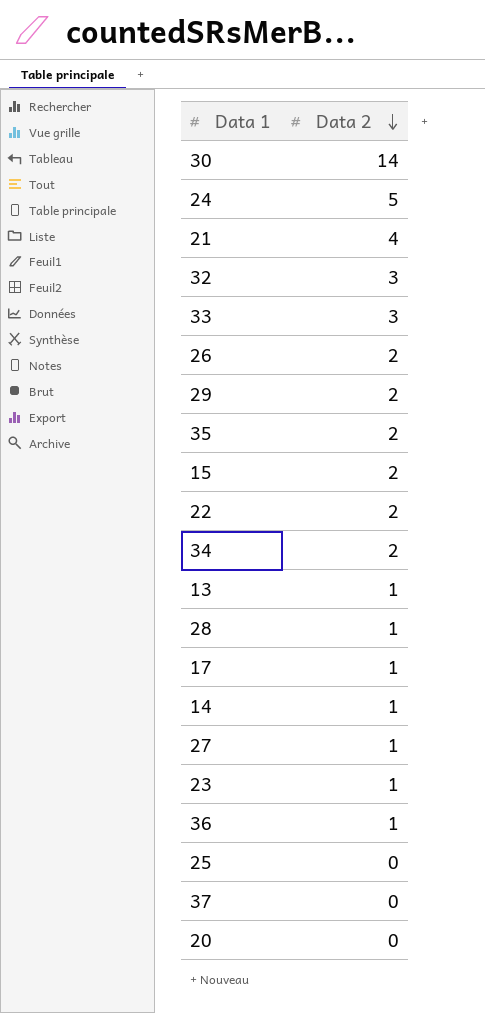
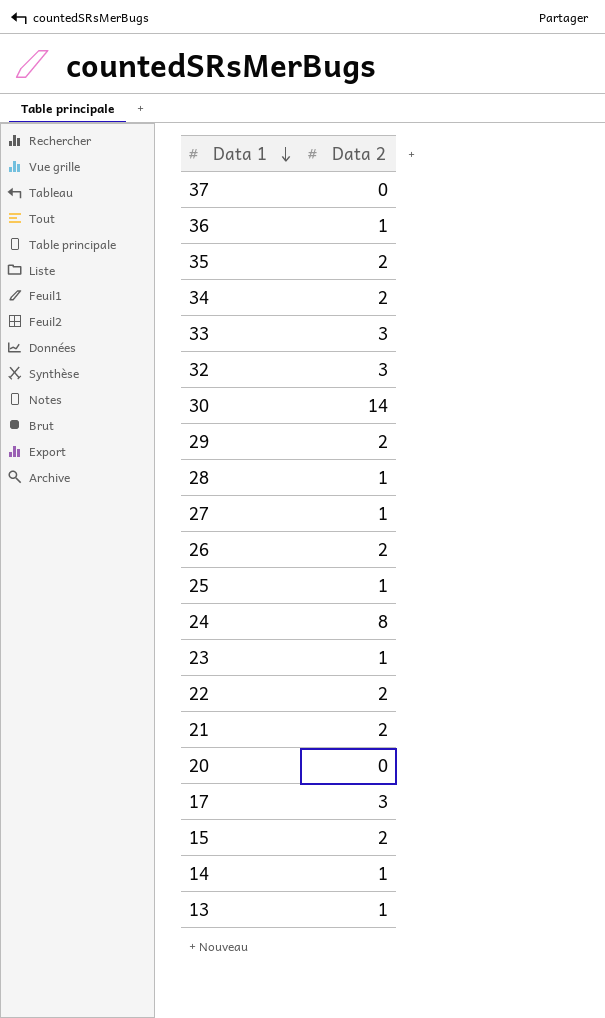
row order: Data 2 descending -> Data 1 descending
25 | Data 2: 0 -> 1
24 | Data 2: 5 -> 8
21 | Data 2: 4 -> 2
17 | Data 2: 1 -> 3

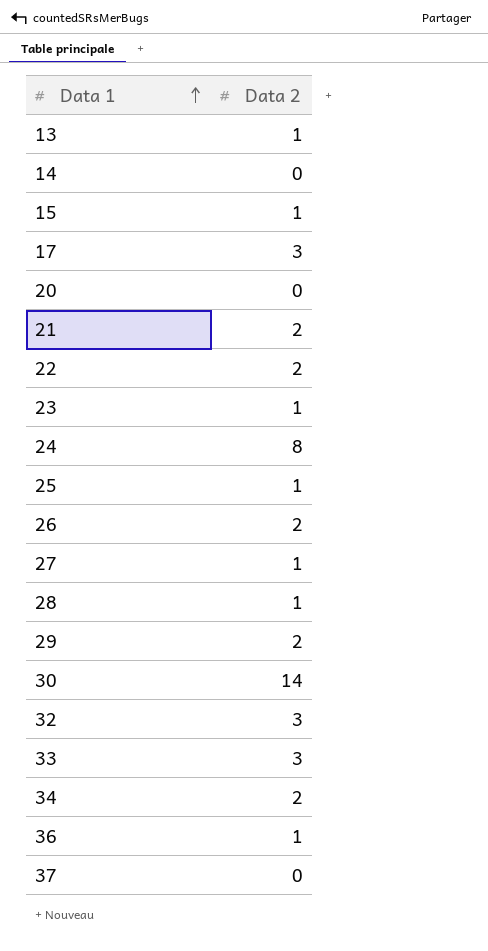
row order: Data 1 descending -> Data 1 ascending
row 35: 2 -> none
14 | Data 2: 1 -> 0
15 | Data 2: 2 -> 1

